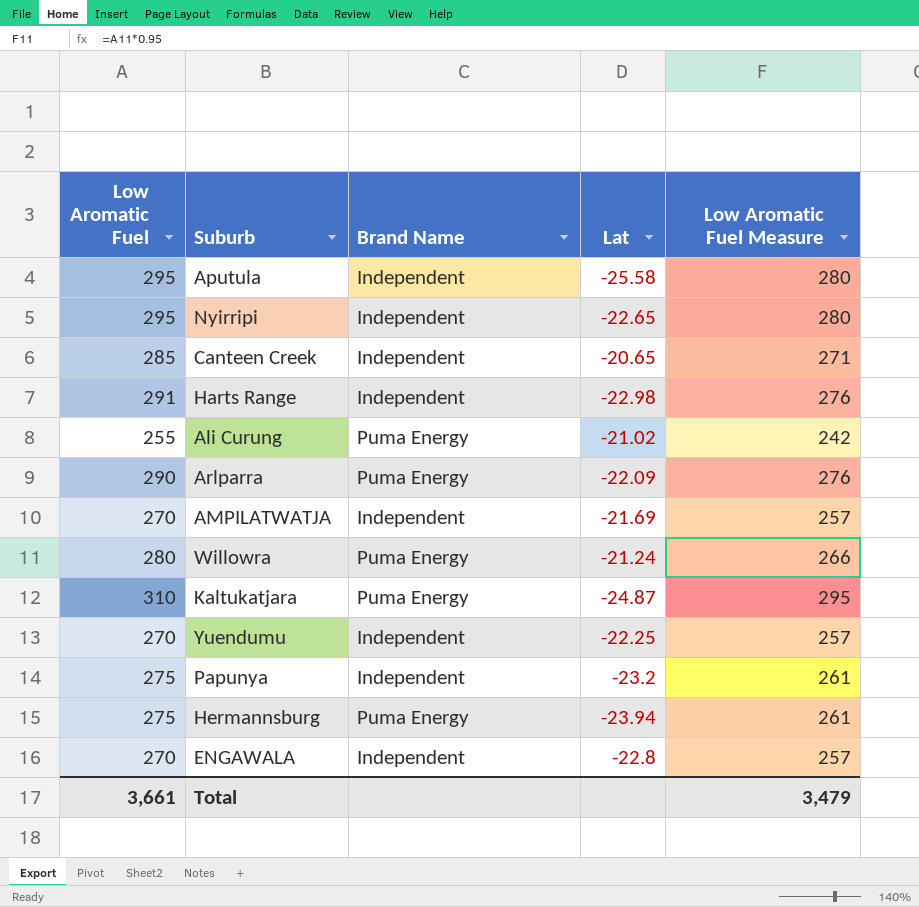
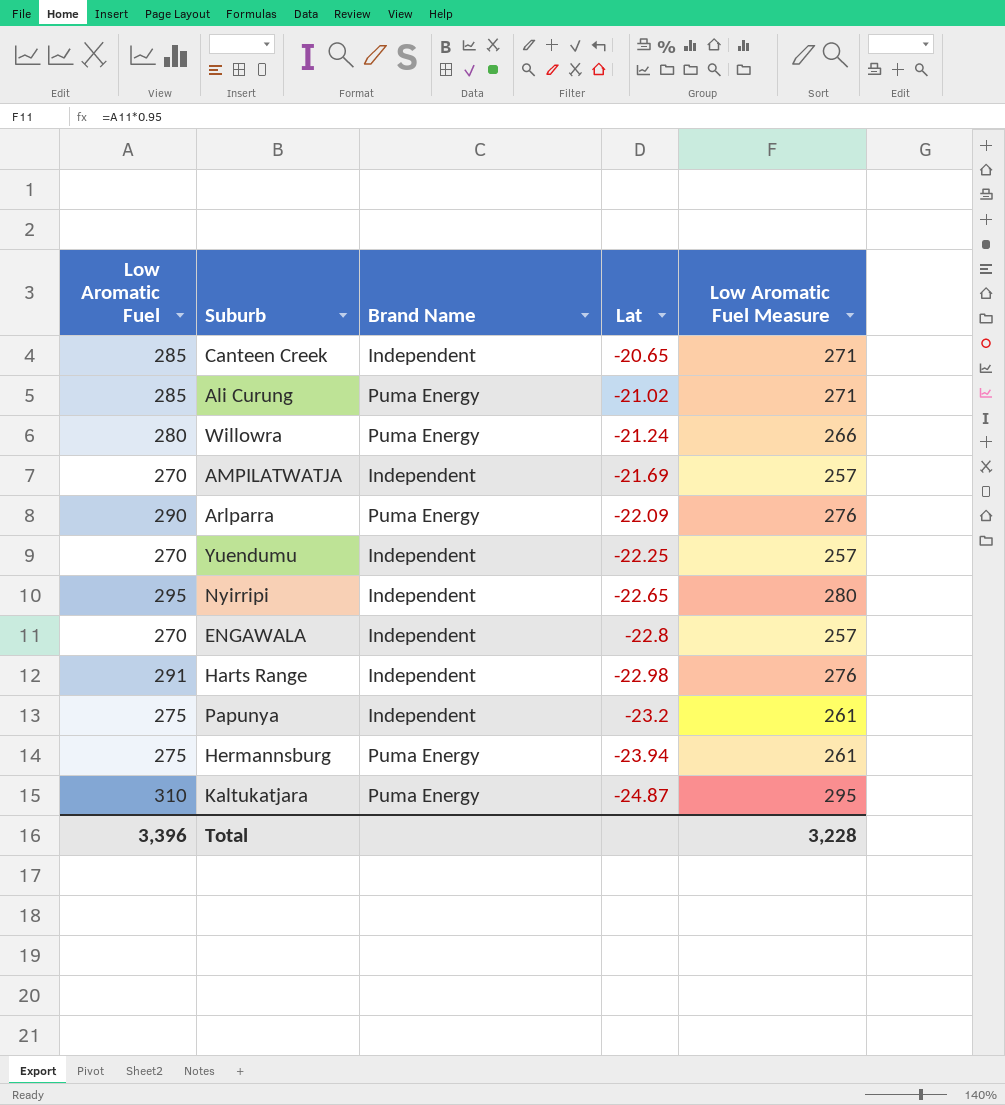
row order: none -> Lat descending
row Aputula: 295 | Independent | -25.58 | 280 -> none
Ali Curung | Low Aromatic Fuel: 255 -> 285
Ali Curung | Low Aromatic Fuel Measure: 242 -> 271
Total | Low Aromatic Fuel: 3,661 -> 3,396
Total | Low Aromatic Fuel Measure: 3,479 -> 3,228

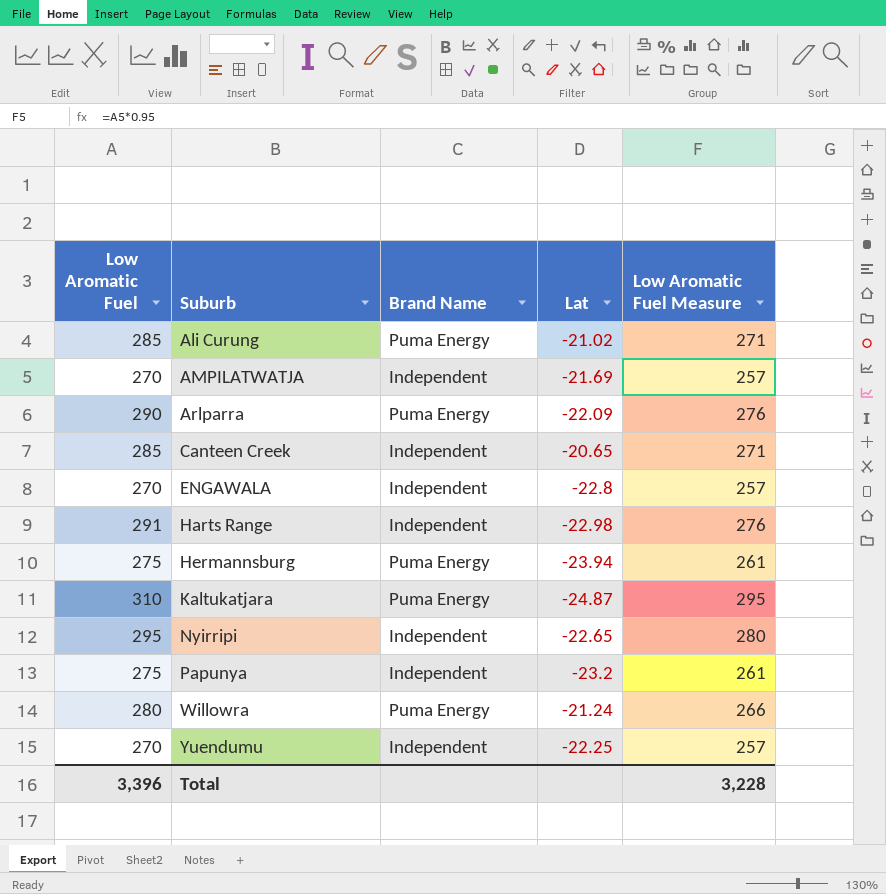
row order: Lat descending -> Suburb ascending

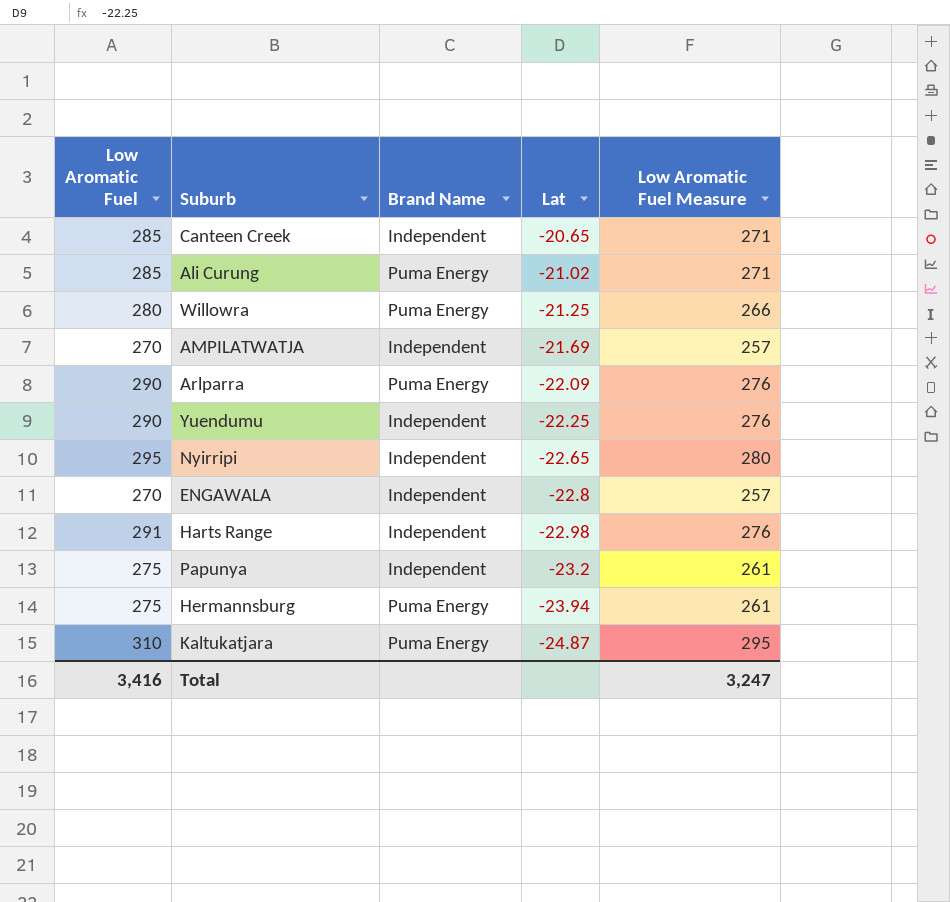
row order: Suburb ascending -> Lat descending
Willowra | Lat: -21.24 -> -21.25
Yuendumu | Low Aromatic Fuel: 270 -> 290
Yuendumu | Low Aromatic Fuel Measure: 257 -> 276
Total | Low Aromatic Fuel: 3,396 -> 3,416
Total | Low Aromatic Fuel Measure: 3,228 -> 3,247

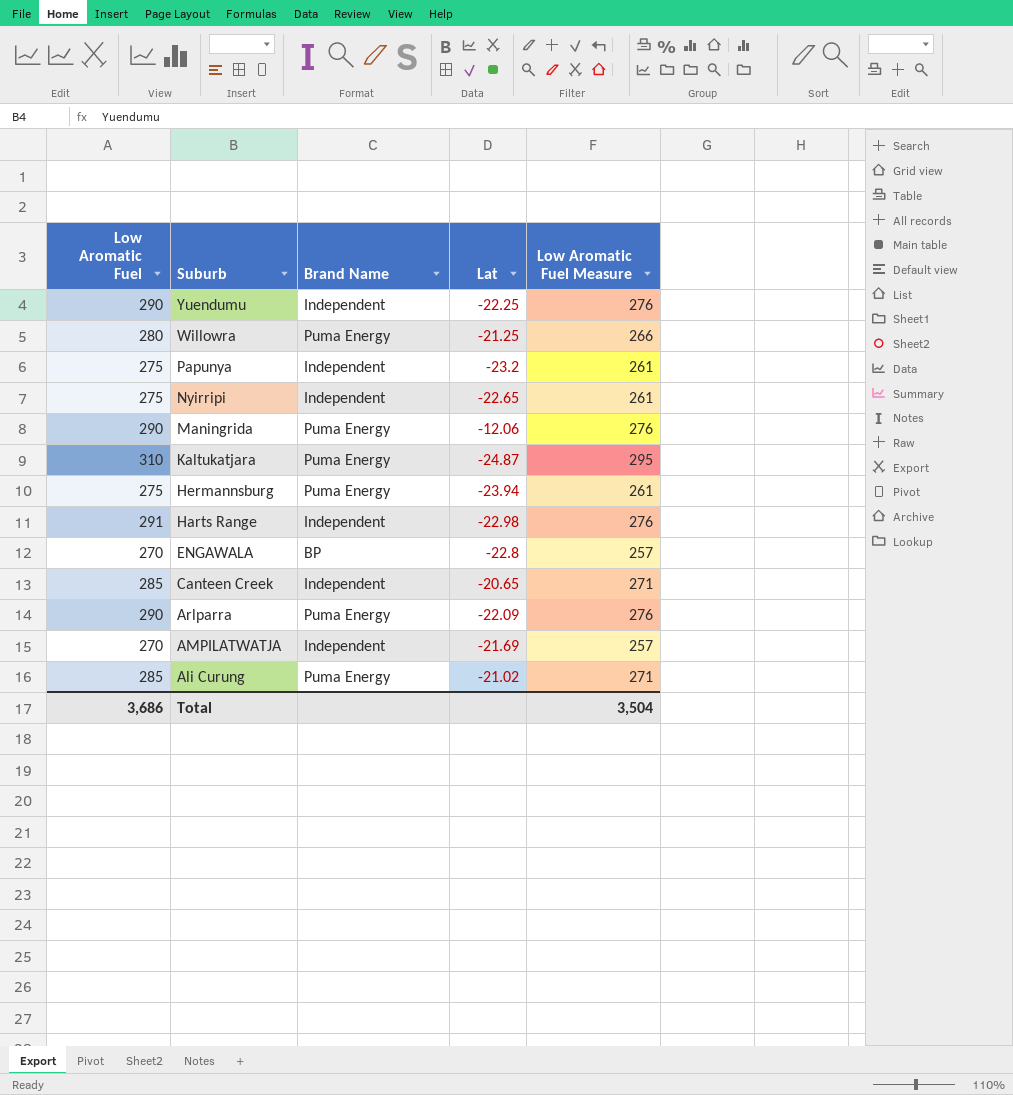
row order: Lat descending -> Suburb descending
Nyirripi | Low Aromatic Fuel: 295 -> 275
Nyirripi | Low Aromatic Fuel Measure: 280 -> 261
row Maningrida: none -> 290 | Puma Energy | -12.06 | 276
ENGAWALA | Brand Name: Independent -> BP
Total | Low Aromatic Fuel: 3,416 -> 3,686
Total | Low Aromatic Fuel Measure: 3,247 -> 3,504

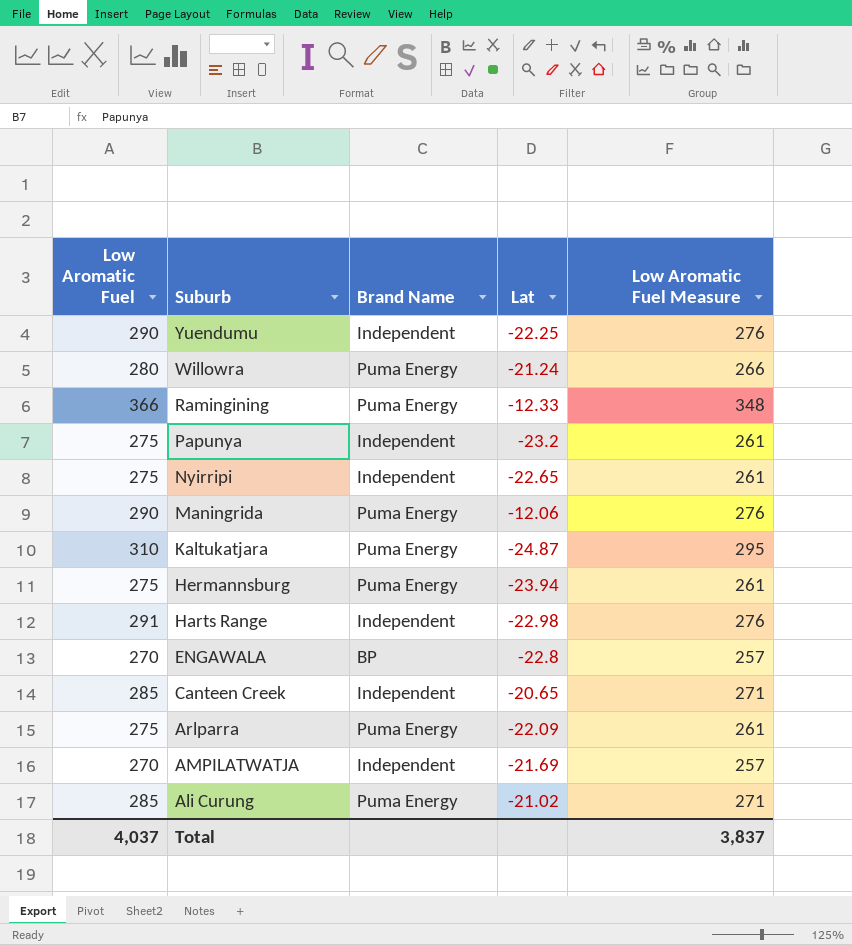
Willowra | Lat: -21.25 -> -21.24
row Ramingining: none -> 366 | Puma Energy | -12.33 | 348
Arlparra | Low Aromatic Fuel: 290 -> 275
Arlparra | Low Aromatic Fuel Measure: 276 -> 261
Total | Low Aromatic Fuel: 3,686 -> 4,037
Total | Low Aromatic Fuel Measure: 3,504 -> 3,837

